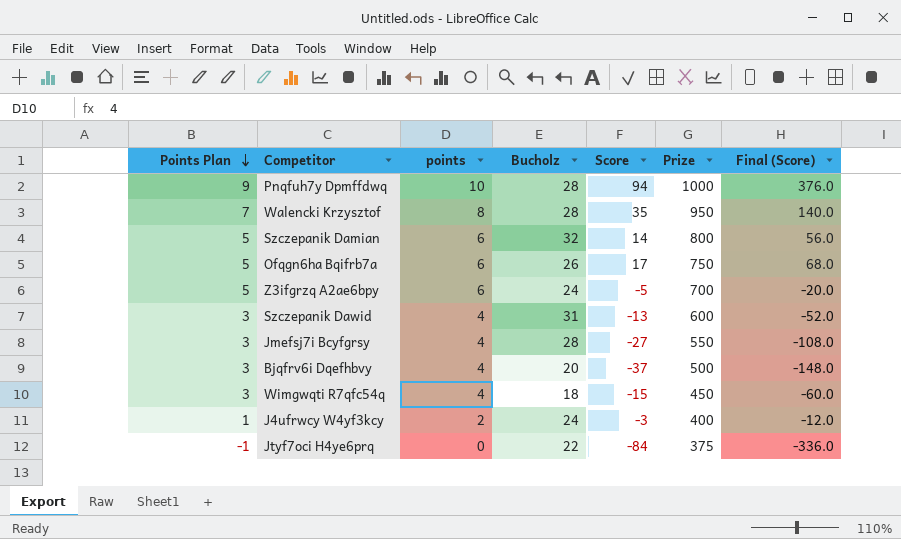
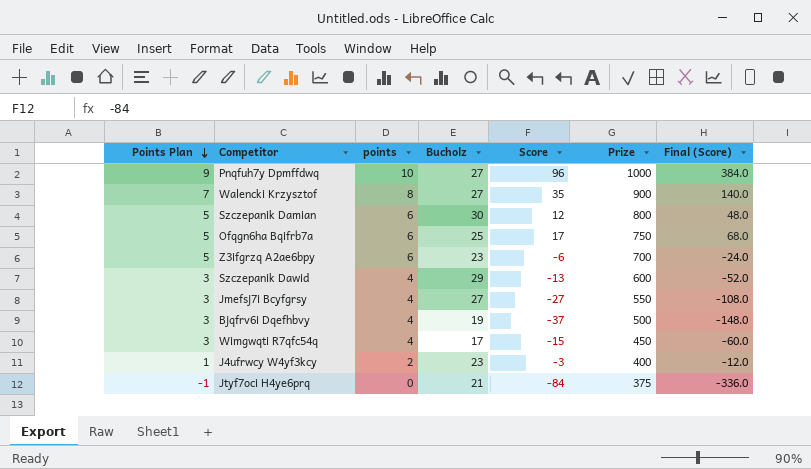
Pnqfuh7y Dpmffdwq | Bucholz: 28 -> 27
Pnqfuh7y Dpmffdwq | Score: 94 -> 96
Pnqfuh7y Dpmffdwq | Final (Score): 376.0 -> 384.0
Walencki Krzysztof | Bucholz: 28 -> 27
Walencki Krzysztof | Prize: 950 -> 900
Szczepanik Damian | Bucholz: 32 -> 30
Szczepanik Damian | Score: 14 -> 12
Szczepanik Damian | Final (Score): 56.0 -> 48.0
Ofqgn6ha Bqifrb7a | Bucholz: 26 -> 25
Z3ifgrzq A2ae6bpy | Bucholz: 24 -> 23
Z3ifgrzq A2ae6bpy | Score: -5 -> -6
Z3ifgrzq A2ae6bpy | Final (Score): -20.0 -> -24.0
Szczepanik Dawid | Bucholz: 31 -> 29
Jmefsj7i Bcyfgrsy | Bucholz: 28 -> 27
Bjqfrv6i Dqefhbvy | Bucholz: 20 -> 19
Wimgwqti R7qfc54q | Bucholz: 18 -> 17
J4ufrwcy W4yf3kcy | Bucholz: 24 -> 23
Jtyf7oci H4ye6prq | Bucholz: 22 -> 21

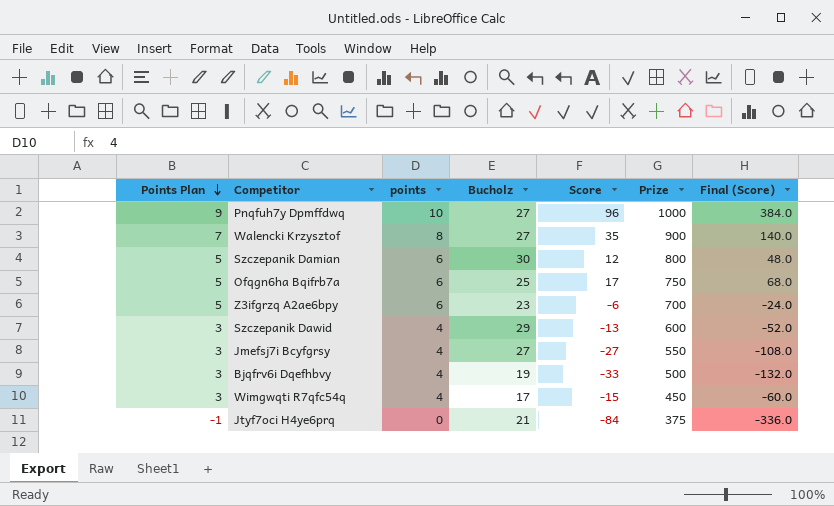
row J4ufrwcy W4yf3kcy: 1 | 2 | 23 | -3 | 400 | -12.0 -> none
Bjqfrv6i Dqefhbvy | Score: -37 -> -33
Bjqfrv6i Dqefhbvy | Final (Score): -148.0 -> -132.0

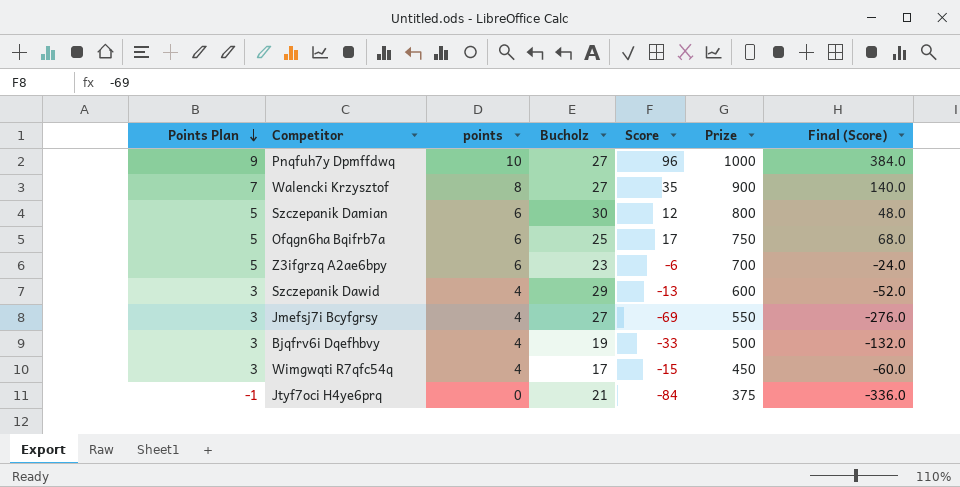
Jmefsj7i Bcyfgrsy | Score: -27 -> -69
Jmefsj7i Bcyfgrsy | Final (Score): -108.0 -> -276.0

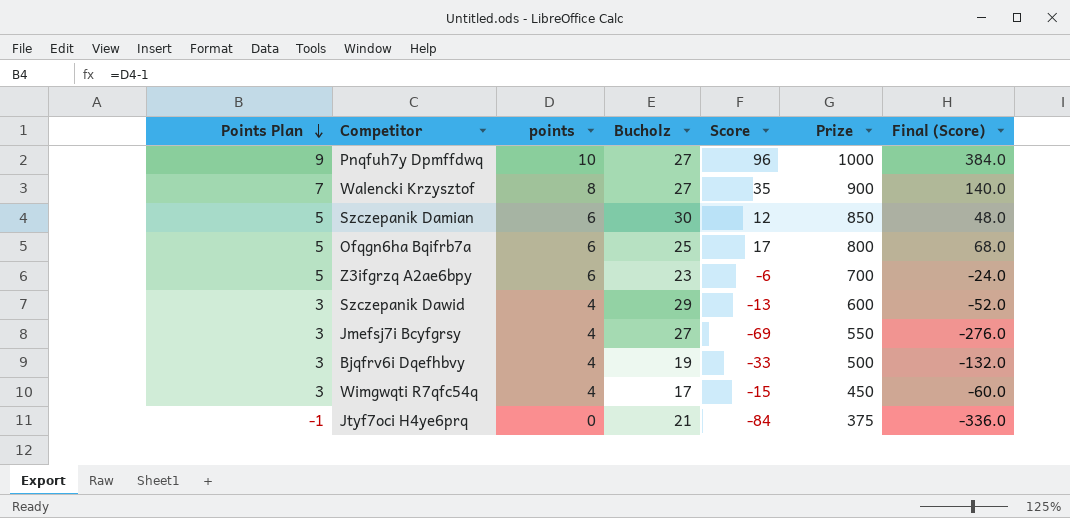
Szczepanik Damian | Prize: 800 -> 850
Ofqgn6ha Bqifrb7a | Prize: 750 -> 800

